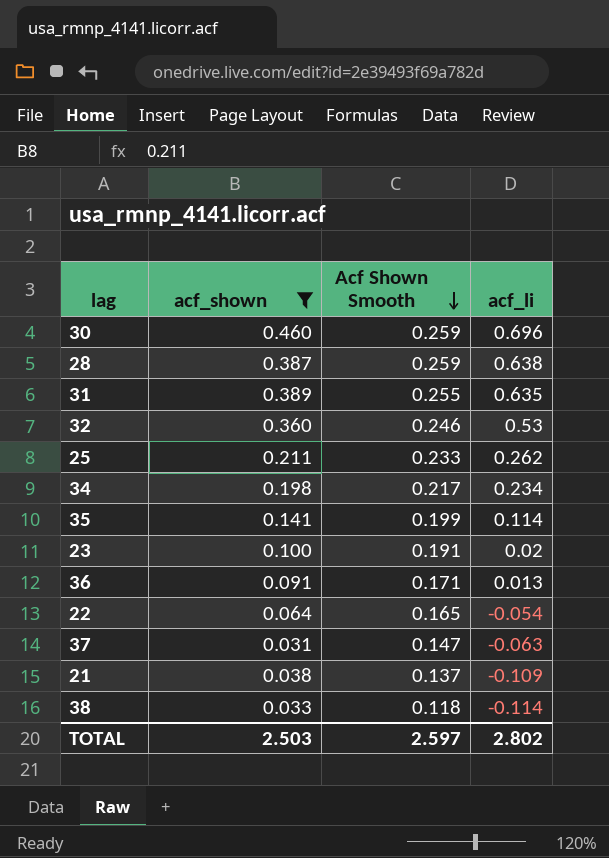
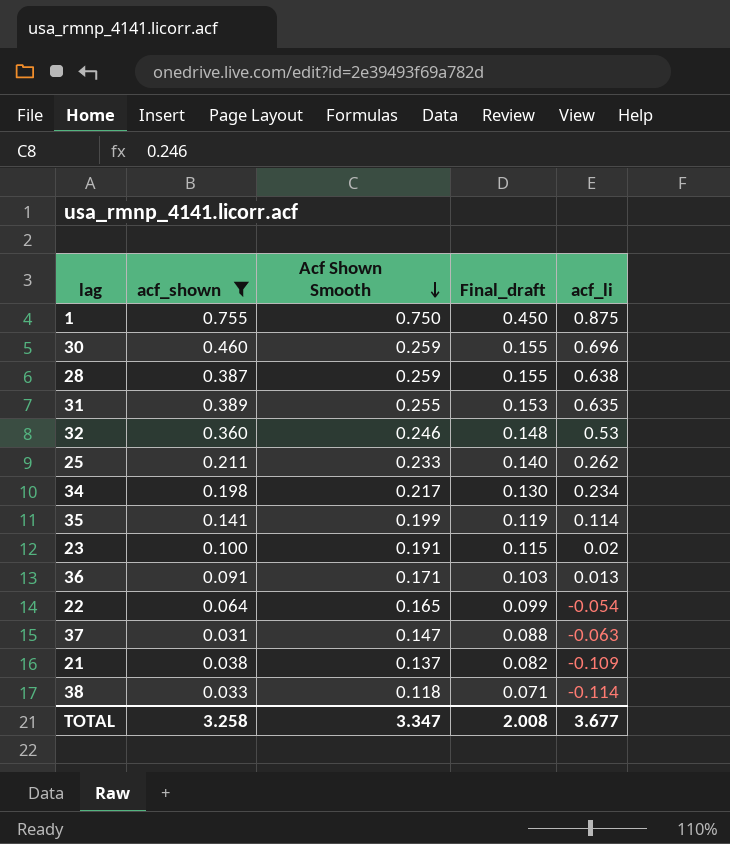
column Final_draft | formula: none -> [Acf Shown Smooth] * 0.6
row 1: none -> 0.755 | 0.750 | 0.450 | 0.875
TOTAL | acf_shown: 2.503 -> 3.258
TOTAL | Acf Shown Smooth: 2.597 -> 3.347
TOTAL | acf_li: 2.802 -> 3.677

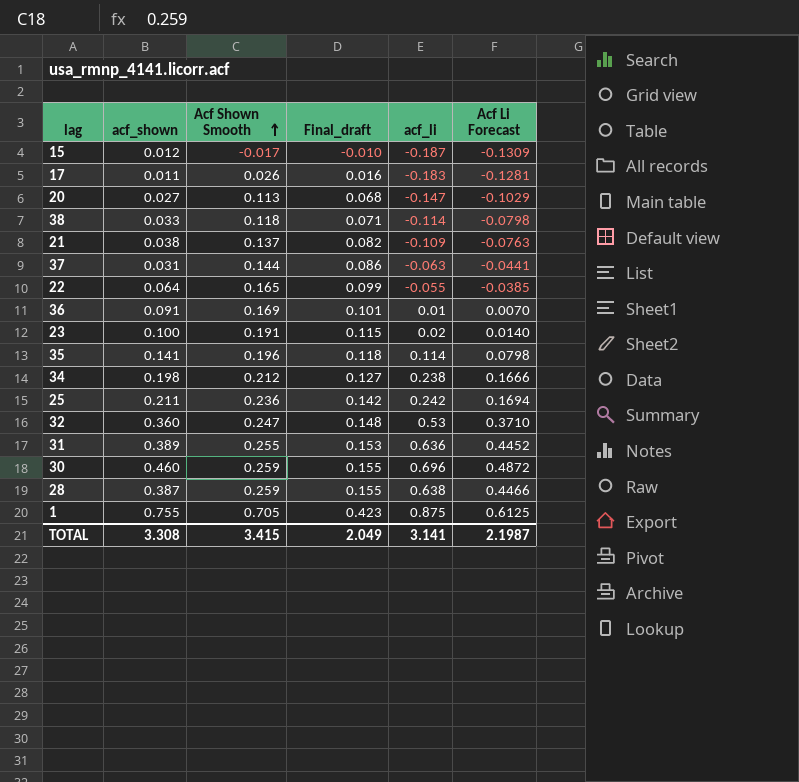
filter: acf_shown >= 0.031 -> none
row order: Acf Shown Smooth descending -> Acf Shown Smooth ascending
column Acf Li Forecast | formula: none -> [acf_li] * 0.7
37 | Acf Shown Smooth: 0.147 -> 0.144
37 | Final_draft: 0.088 -> 0.086
22 | acf_li: -0.054 -> -0.055
36 | Acf Shown Smooth: 0.171 -> 0.169
36 | Final_draft: 0.103 -> 0.101
36 | acf_li: 0.013 -> 0.01
35 | Acf Shown Smooth: 0.199 -> 0.196
35 | Final_draft: 0.119 -> 0.118
34 | Acf Shown Smooth: 0.217 -> 0.212
34 | Final_draft: 0.130 -> 0.127
34 | acf_li: 0.234 -> 0.238
25 | Acf Shown Smooth: 0.233 -> 0.236
25 | Final_draft: 0.140 -> 0.142
25 | acf_li: 0.262 -> 0.242
32 | Acf Shown Smooth: 0.246 -> 0.247
31 | acf_li: 0.635 -> 0.636
1 | Acf Shown Smooth: 0.750 -> 0.705
1 | Final_draft: 0.450 -> 0.423
TOTAL | acf_shown: 3.258 -> 3.308
TOTAL | Acf Shown Smooth: 3.347 -> 3.415
TOTAL | Final_draft: 2.008 -> 2.049
TOTAL | acf_li: 3.677 -> 3.141

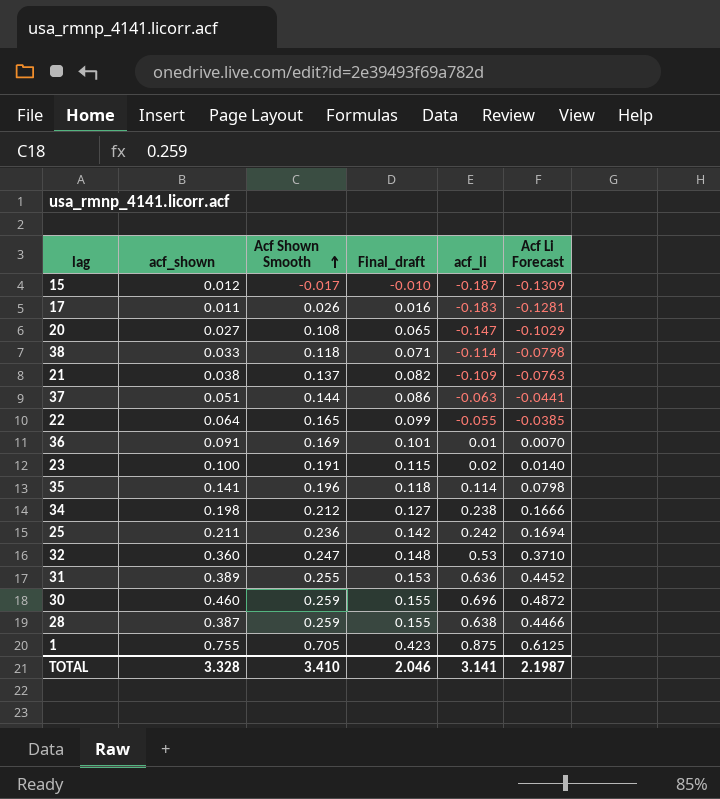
20 | Acf Shown Smooth: 0.113 -> 0.108
20 | Final_draft: 0.068 -> 0.065
37 | acf_shown: 0.031 -> 0.051
TOTAL | acf_shown: 3.308 -> 3.328
TOTAL | Acf Shown Smooth: 3.415 -> 3.410
TOTAL | Final_draft: 2.049 -> 2.046

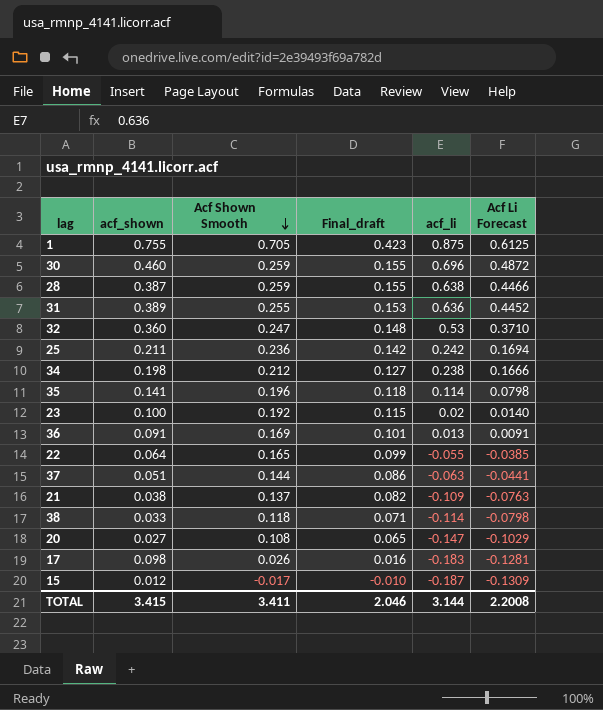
row order: Acf Shown Smooth ascending -> Acf Shown Smooth descending
23 | Acf Shown Smooth: 0.191 -> 0.192
36 | acf_li: 0.01 -> 0.013
36 | Acf Li Forecast: 0.0070 -> 0.0091
17 | acf_shown: 0.011 -> 0.098
TOTAL | acf_shown: 3.328 -> 3.415
TOTAL | Acf Shown Smooth: 3.410 -> 3.411
TOTAL | acf_li: 3.141 -> 3.144
TOTAL | Acf Li Forecast: 2.1987 -> 2.2008

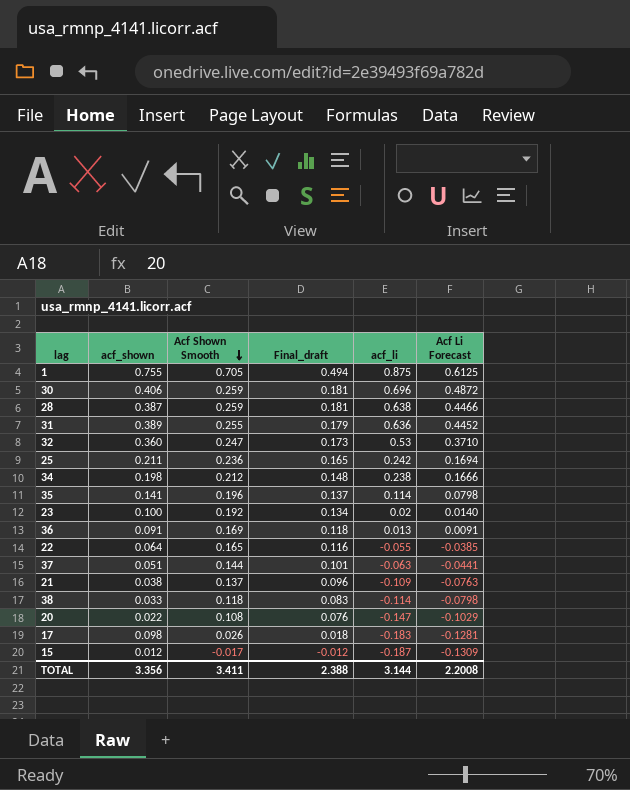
column Final_draft | formula: [Acf Shown Smooth] * 0.6 -> [Acf Shown Smooth] * 0.7
30 | acf_shown: 0.460 -> 0.406
20 | acf_shown: 0.027 -> 0.022
TOTAL | acf_shown: 3.415 -> 3.356
TOTAL | Final_draft: 2.046 -> 2.388

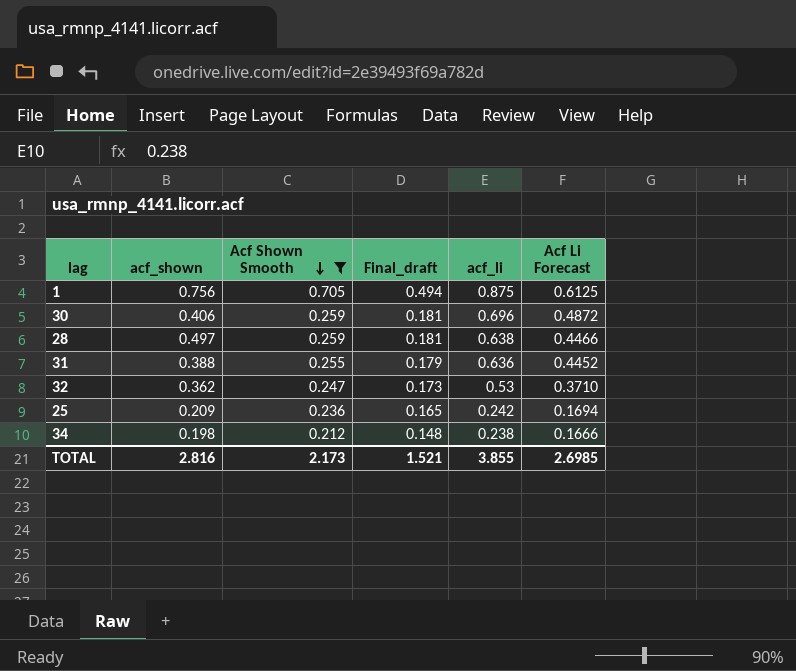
filter: none -> Acf Shown Smooth >= 0.212
1 | acf_shown: 0.755 -> 0.756
28 | acf_shown: 0.387 -> 0.497
31 | acf_shown: 0.389 -> 0.388
32 | acf_shown: 0.360 -> 0.362
25 | acf_shown: 0.211 -> 0.209
TOTAL | acf_shown: 3.356 -> 2.816
TOTAL | Acf Shown Smooth: 3.411 -> 2.173
TOTAL | Final_draft: 2.388 -> 1.521
TOTAL | acf_li: 3.144 -> 3.855
TOTAL | Acf Li Forecast: 2.2008 -> 2.6985

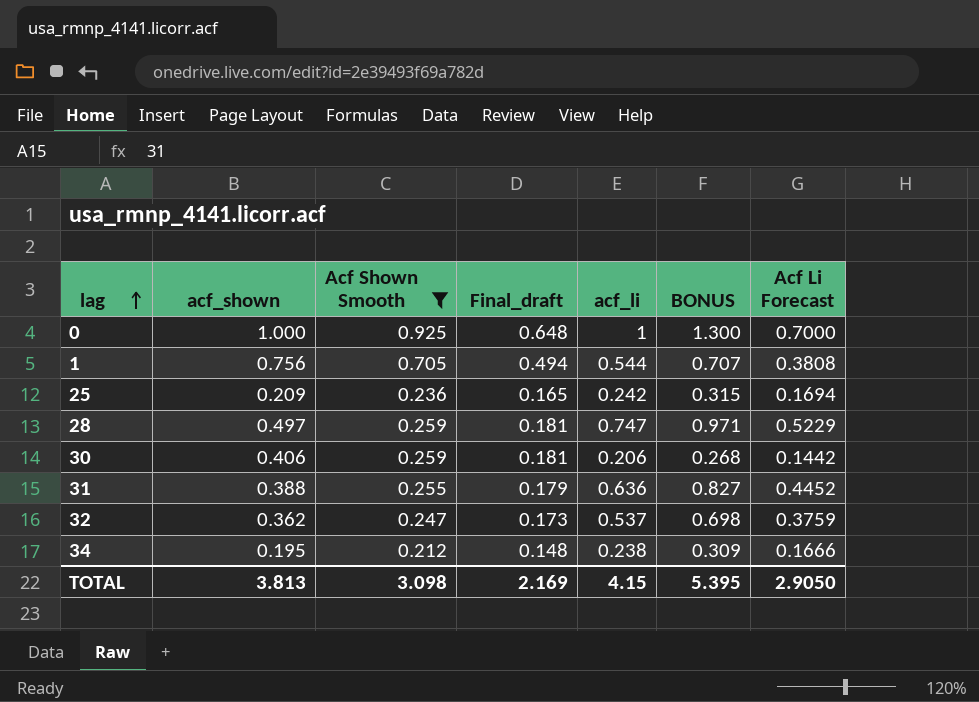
row order: Acf Shown Smooth descending -> lag ascending
column BONUS | formula: none -> [acf_li] * 1.3
row 0: none -> 1.000 | 0.925 | 0.648 | 1 | 1.300 | 0.7000
1 | acf_li: 0.875 -> 0.544
1 | Acf Li Forecast: 0.6125 -> 0.3808
28 | acf_li: 0.638 -> 0.747
28 | Acf Li Forecast: 0.4466 -> 0.5229
30 | acf_li: 0.696 -> 0.206
30 | Acf Li Forecast: 0.4872 -> 0.1442
32 | acf_li: 0.53 -> 0.537
32 | Acf Li Forecast: 0.3710 -> 0.3759
34 | acf_shown: 0.198 -> 0.195
TOTAL | acf_shown: 2.816 -> 3.813
TOTAL | Acf Shown Smooth: 2.173 -> 3.098
TOTAL | Final_draft: 1.521 -> 2.169
TOTAL | acf_li: 3.855 -> 4.15
TOTAL | Acf Li Forecast: 2.6985 -> 2.9050

